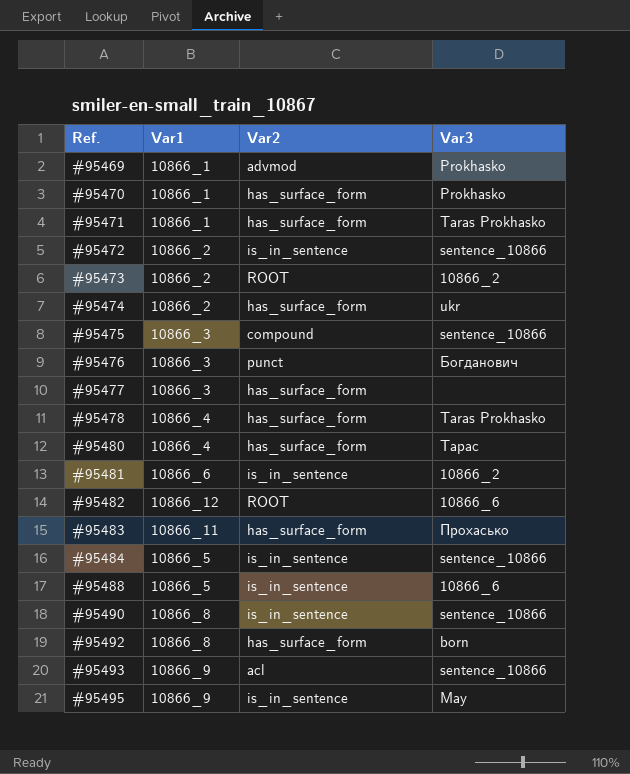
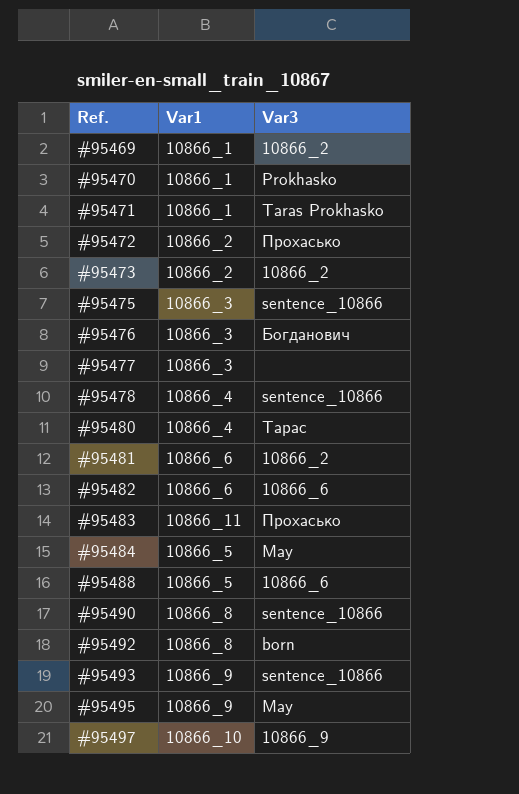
column Var2 | position: 3 -> none
row #95474: 10866_2 | has_surface_form | ukr -> none
#95469 | Var3: Prokhasko -> 10866_2
#95472 | Var3: sentence_10866 -> Прохасько
#95478 | Var3: Taras Prokhasko -> sentence_10866
#95482 | Var1: 10866_12 -> 10866_6
#95484 | Var3: sentence_10866 -> May
row #95497: none -> 10866_10 | 10866_9

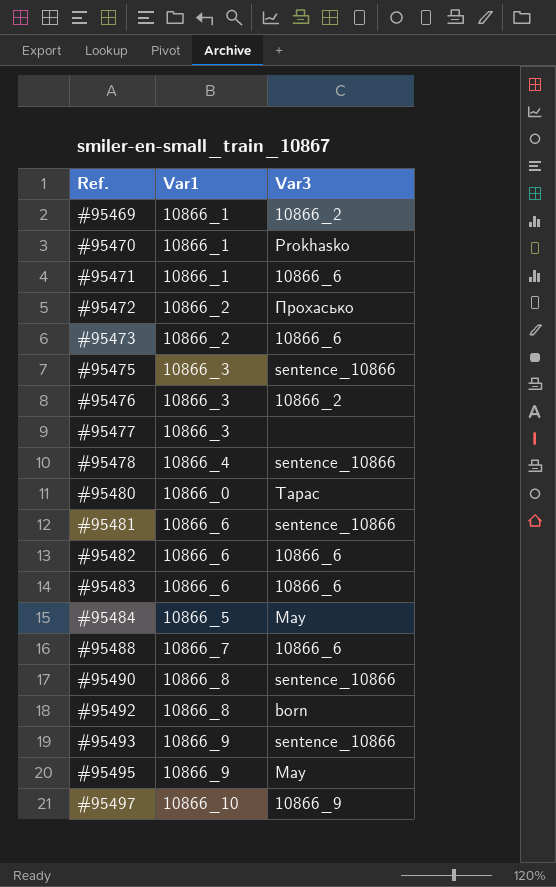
#95471 | Var3: Taras Prokhasko -> 10866_6
#95473 | Var3: 10866_2 -> 10866_6
#95476 | Var3: Богданович -> 10866_2
#95480 | Var1: 10866_4 -> 10866_0
#95481 | Var3: 10866_2 -> sentence_10866
#95483 | Var1: 10866_11 -> 10866_6
#95483 | Var3: Прохасько -> 10866_6
#95488 | Var1: 10866_5 -> 10866_7

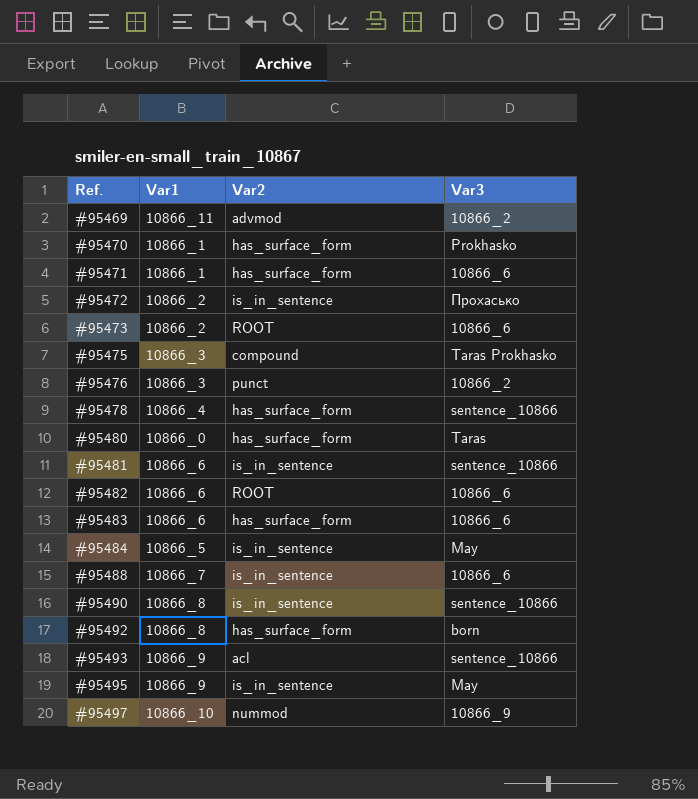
column Var2 | position: none -> 3
row #95477: 10866_3 | none -> none
#95469 | Var1: 10866_1 -> 10866_11
#95475 | Var3: sentence_10866 -> Taras Prokhasko
#95480 | Var3: Тарас -> Taras

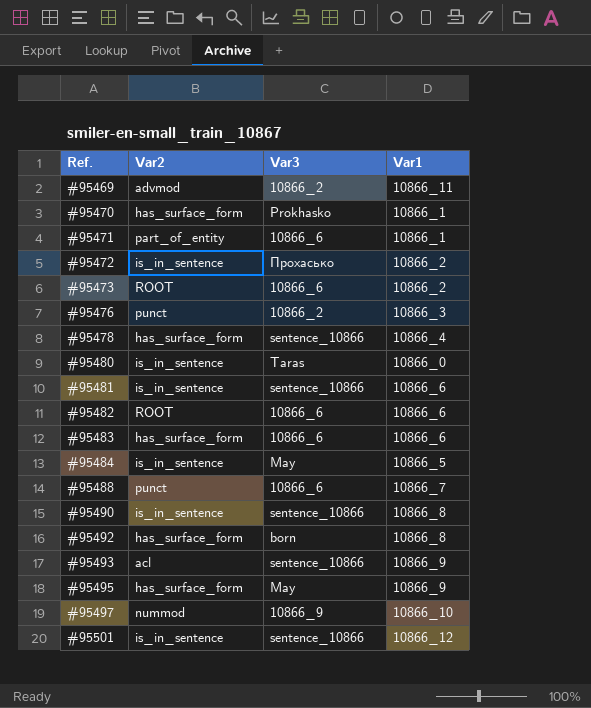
column Var1 | position: 2 -> 4
row #95475: 10866_3 | compound | Taras Prokhasko -> none
#95471 | Var2: has_surface_form -> part_of_entity
#95480 | Var2: has_surface_form -> is_in_sentence
#95488 | Var2: is_in_sentence -> punct
#95495 | Var2: is_in_sentence -> has_surface_form
row #95501: none -> is_in_sentence | sentence_10866 | 10866_12

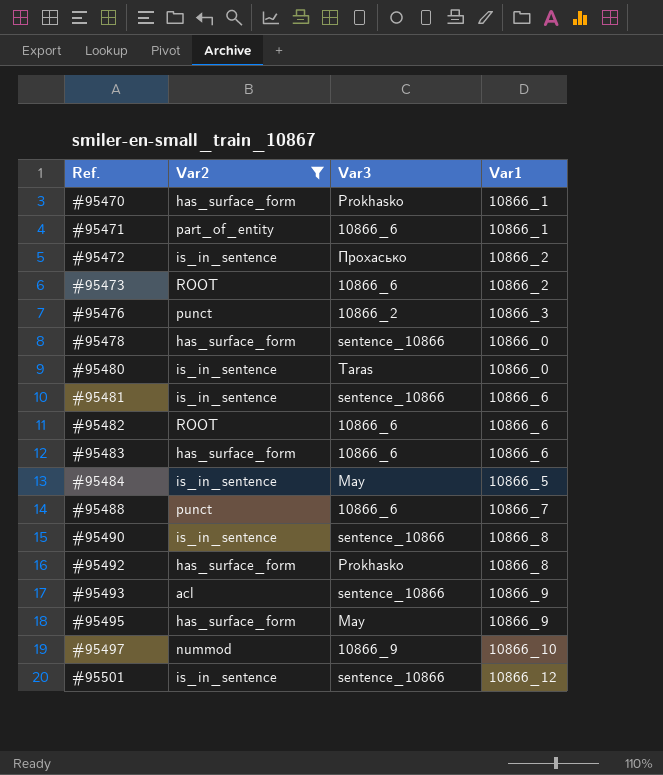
filter: none -> Var2 != advmod
#95478 | Var1: 10866_4 -> 10866_0
#95492 | Var3: born -> Prokhasko

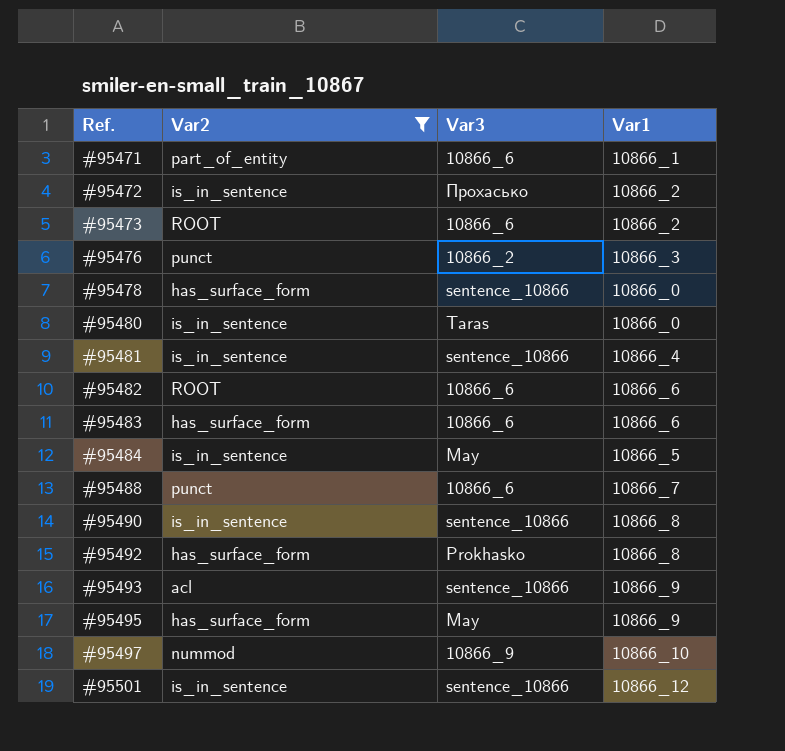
row #95470: has_surface_form | Prokhasko | 10866_1 -> none
#95481 | Var1: 10866_6 -> 10866_4

